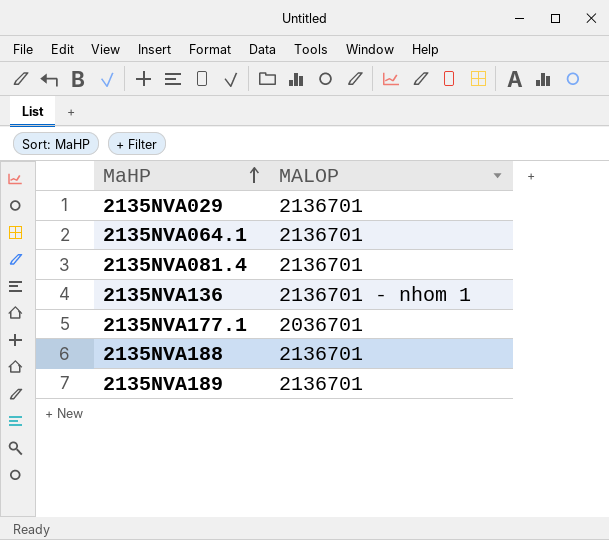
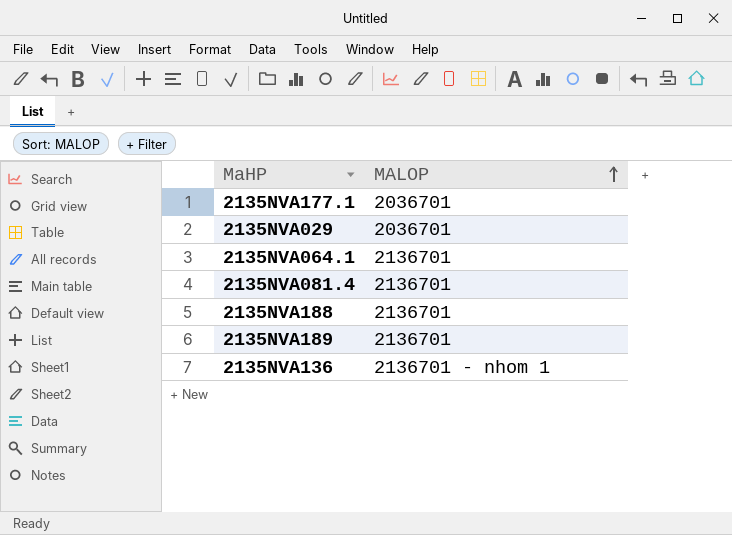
row order: MaHP ascending -> MALOP ascending
2135NVA029 | MALOP: 2136701 -> 2036701

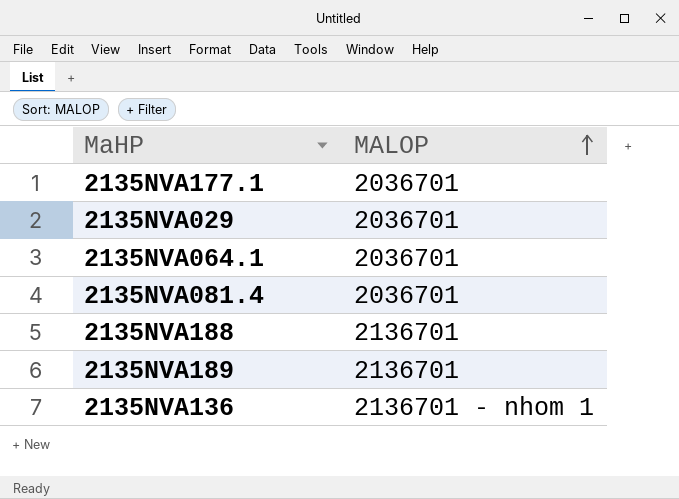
2135NVA064.1 | MALOP: 2136701 -> 2036701
2135NVA081.4 | MALOP: 2136701 -> 2036701

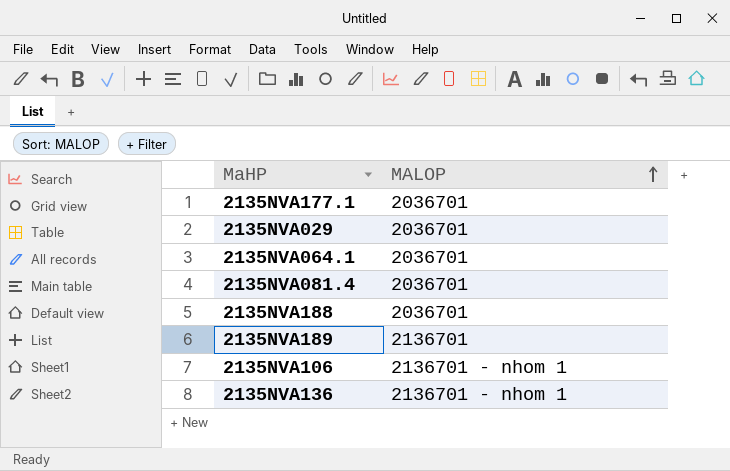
2135NVA188 | MALOP: 2136701 -> 2036701
row 2135NVA106: none -> 2136701 - nhom 1

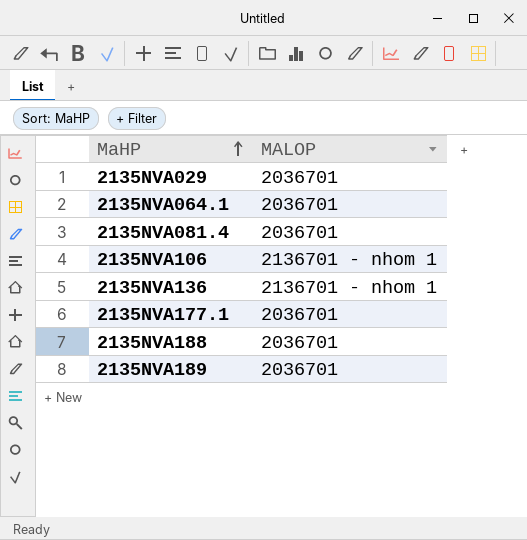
row order: MALOP ascending -> MaHP ascending
2135NVA189 | MALOP: 2136701 -> 2036701

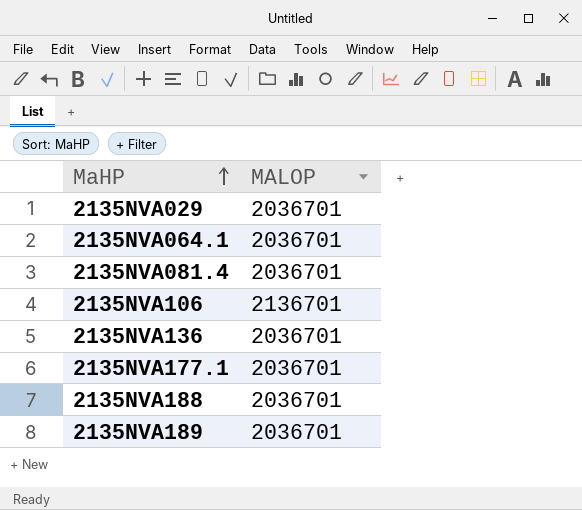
2135NVA106 | MALOP: 2136701 - nhom 1 -> 2136701
2135NVA136 | MALOP: 2136701 - nhom 1 -> 2036701

